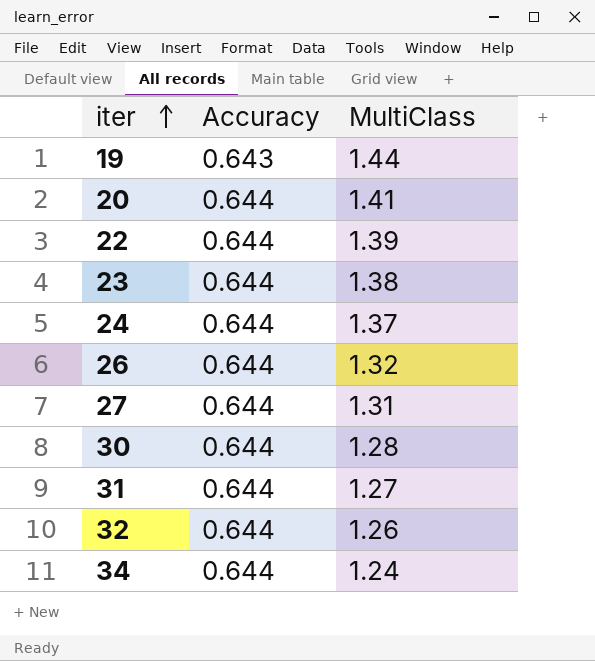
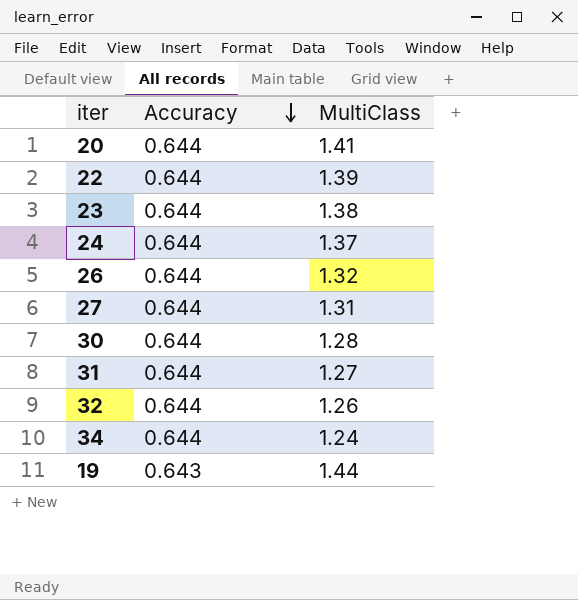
row order: iter ascending -> Accuracy descending

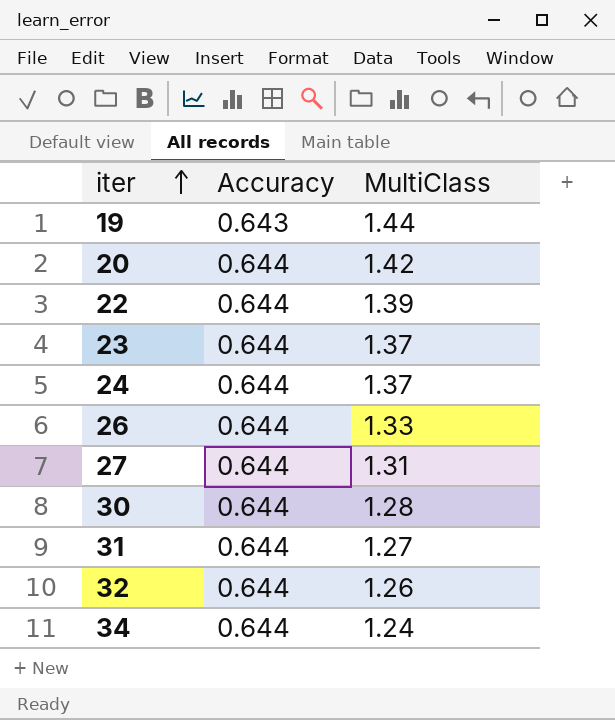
row order: Accuracy descending -> iter ascending
20 | MultiClass: 1.41 -> 1.42
23 | MultiClass: 1.38 -> 1.37
26 | MultiClass: 1.32 -> 1.33

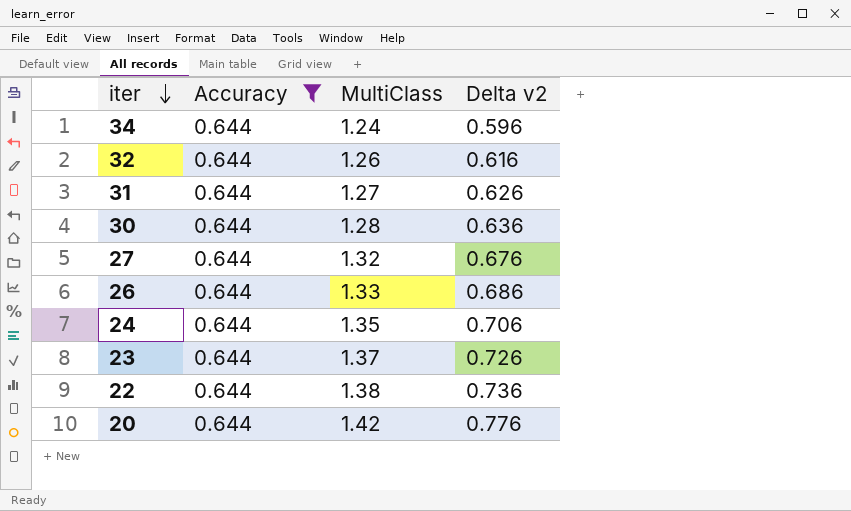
filter: none -> Accuracy = 0.644
row order: iter ascending -> iter descending
column Delta v2 | formula: none -> [MultiClass] - [Accuracy]
27 | MultiClass: 1.31 -> 1.32
24 | MultiClass: 1.37 -> 1.35
22 | MultiClass: 1.39 -> 1.38

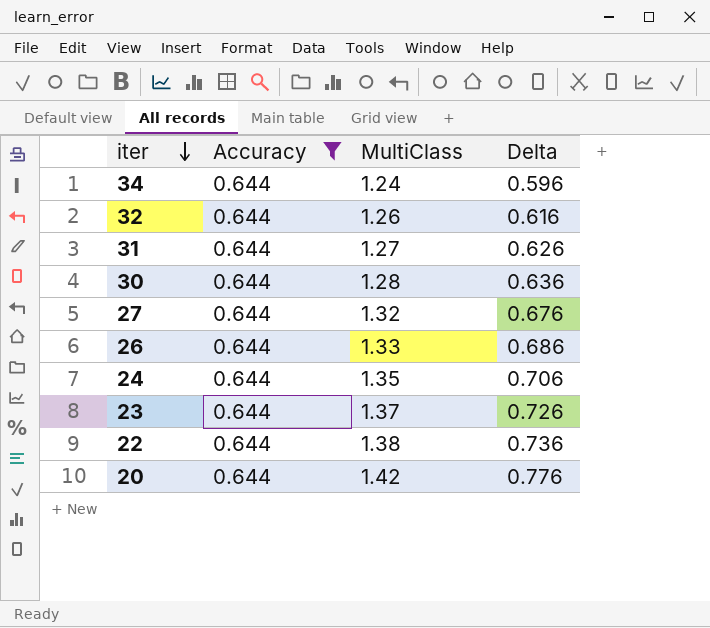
column name: Delta v2 -> Delta

